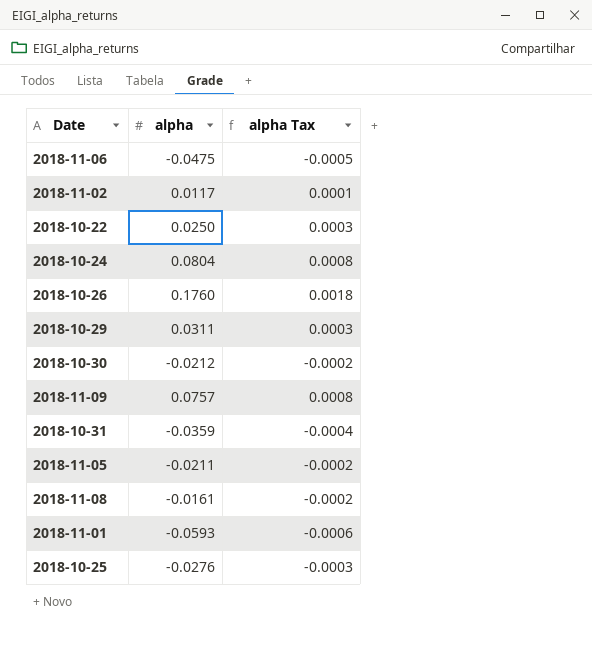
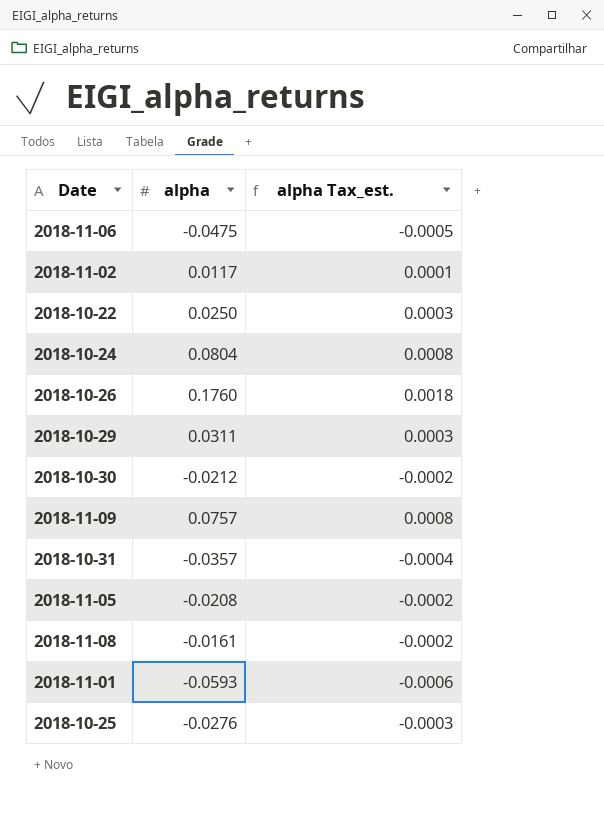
column name: alpha Tax -> alpha Tax_est.
2018-10-31 | alpha: -0.0359 -> -0.0357
2018-11-05 | alpha: -0.0211 -> -0.0208

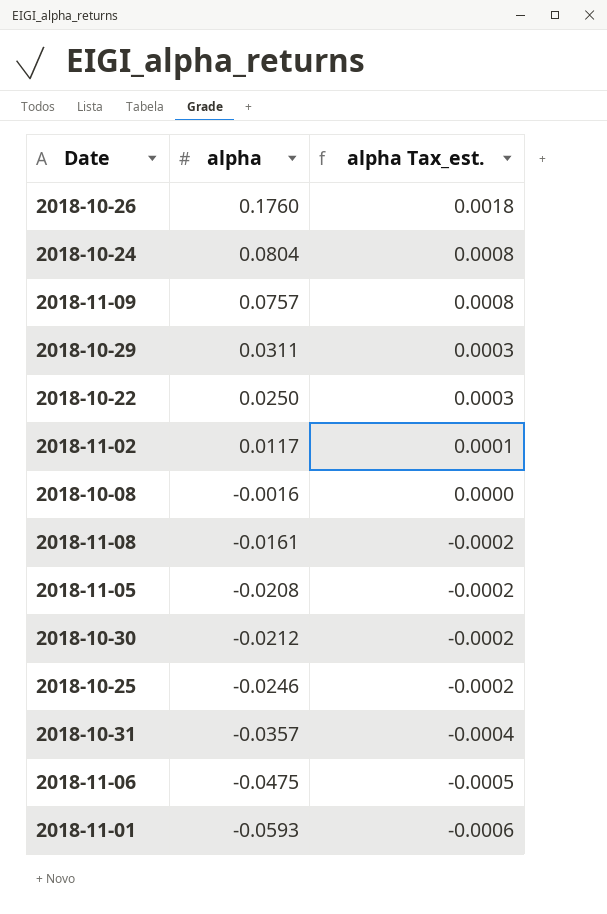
row order: none -> alpha descending
row 2018-10-08: none -> -0.0016 | 0.0000
2018-10-25 | alpha: -0.0276 -> -0.0246
2018-10-25 | alpha Tax_est.: -0.0003 -> -0.0002

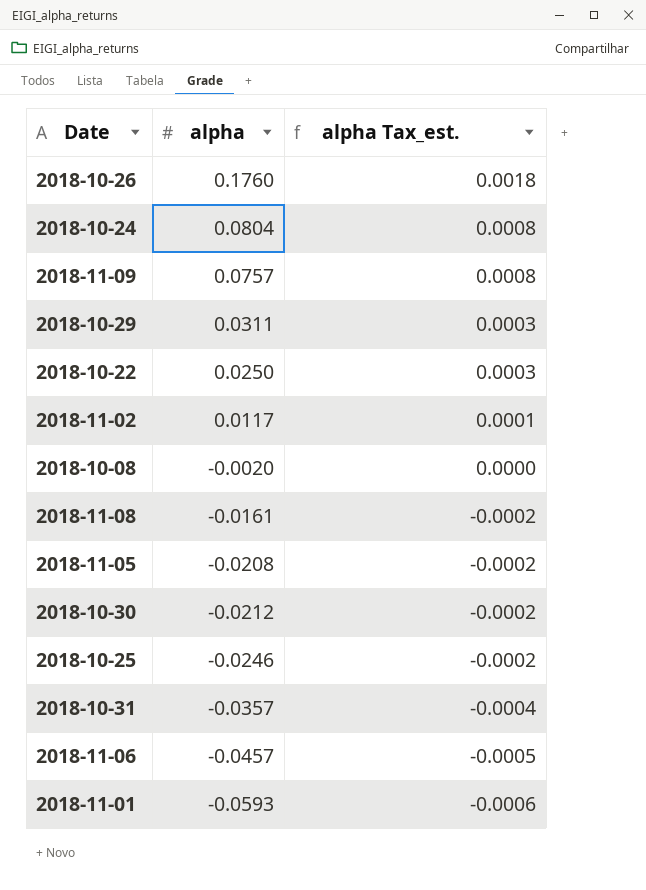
2018-10-08 | alpha: -0.0016 -> -0.0020
2018-11-06 | alpha: -0.0475 -> -0.0457

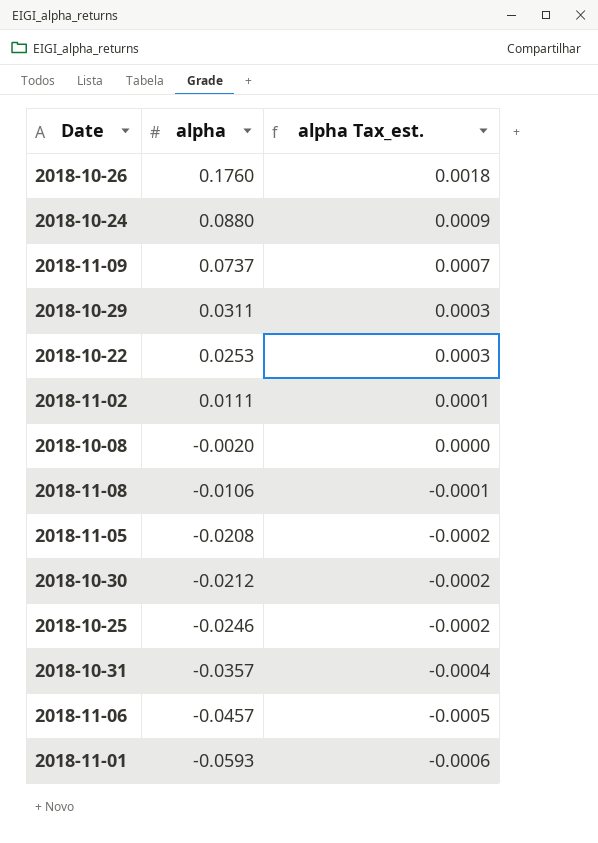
2018-10-24 | alpha: 0.0804 -> 0.0880
2018-10-24 | alpha Tax_est.: 0.0008 -> 0.0009
2018-11-09 | alpha: 0.0757 -> 0.0737
2018-11-09 | alpha Tax_est.: 0.0008 -> 0.0007
2018-10-22 | alpha: 0.0250 -> 0.0253
2018-11-02 | alpha: 0.0117 -> 0.0111
2018-11-08 | alpha: -0.0161 -> -0.0106
2018-11-08 | alpha Tax_est.: -0.0002 -> -0.0001

